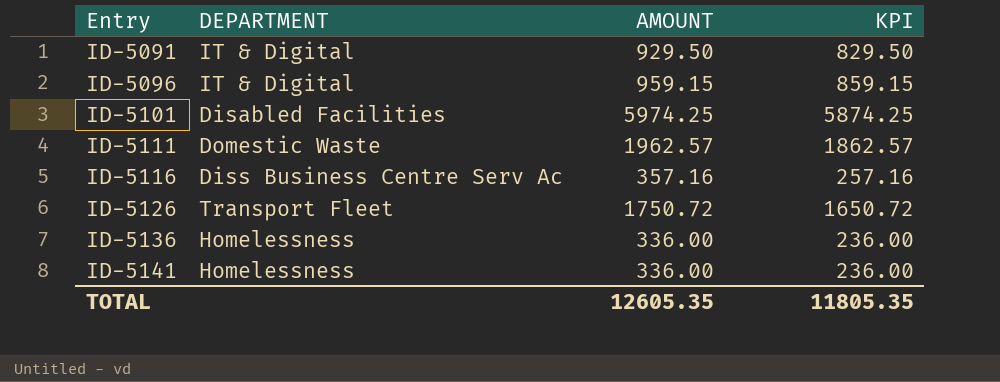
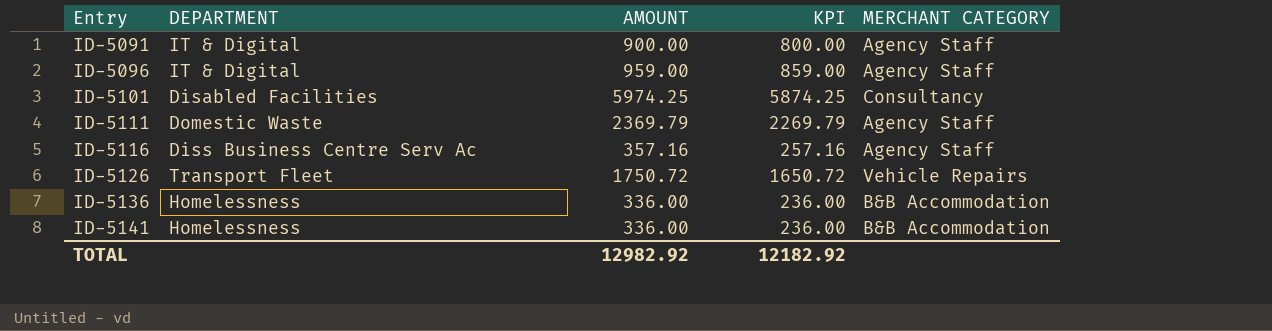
column MERCHANT CATEGORY | position: none -> 5
ID-5091 | AMOUNT: 929.50 -> 900.00
ID-5091 | KPI: 829.50 -> 800.00
ID-5096 | AMOUNT: 959.15 -> 959.00
ID-5096 | KPI: 859.15 -> 859.00
ID-5111 | AMOUNT: 1962.57 -> 2369.79
ID-5111 | KPI: 1862.57 -> 2269.79
TOTAL | AMOUNT: 12605.35 -> 12982.92
TOTAL | KPI: 11805.35 -> 12182.92

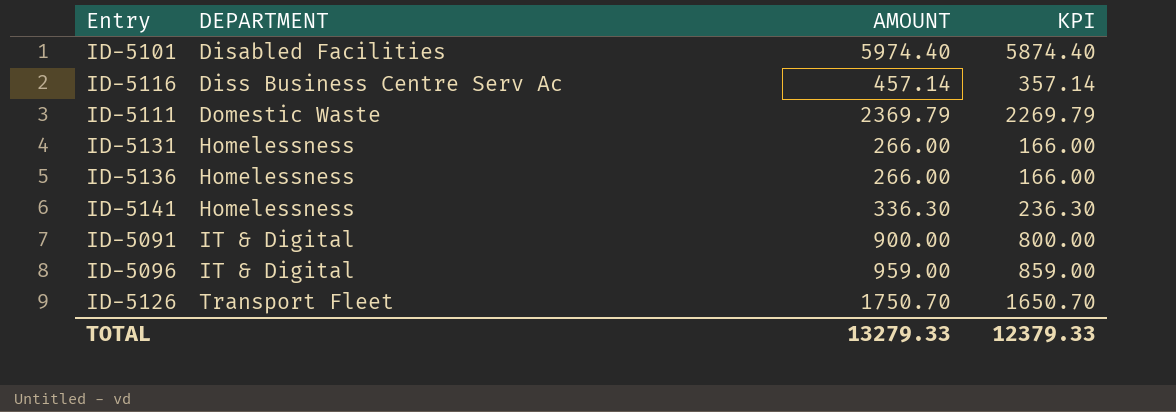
row order: Entry ascending -> DEPARTMENT ascending
column MERCHANT CATEGORY | position: 5 -> none
ID-5101 | AMOUNT: 5974.25 -> 5974.40
ID-5101 | KPI: 5874.25 -> 5874.40
ID-5116 | AMOUNT: 357.16 -> 457.14
ID-5116 | KPI: 257.16 -> 357.14
row ID-5131: none -> Homelessness | 266.00 | 166.00
ID-5136 | AMOUNT: 336.00 -> 266.00
ID-5136 | KPI: 236.00 -> 166.00
ID-5141 | AMOUNT: 336.00 -> 336.30
ID-5141 | KPI: 236.00 -> 236.30
ID-5126 | AMOUNT: 1750.72 -> 1750.70
ID-5126 | KPI: 1650.72 -> 1650.70
TOTAL | AMOUNT: 12982.92 -> 13279.33
TOTAL | KPI: 12182.92 -> 12379.33

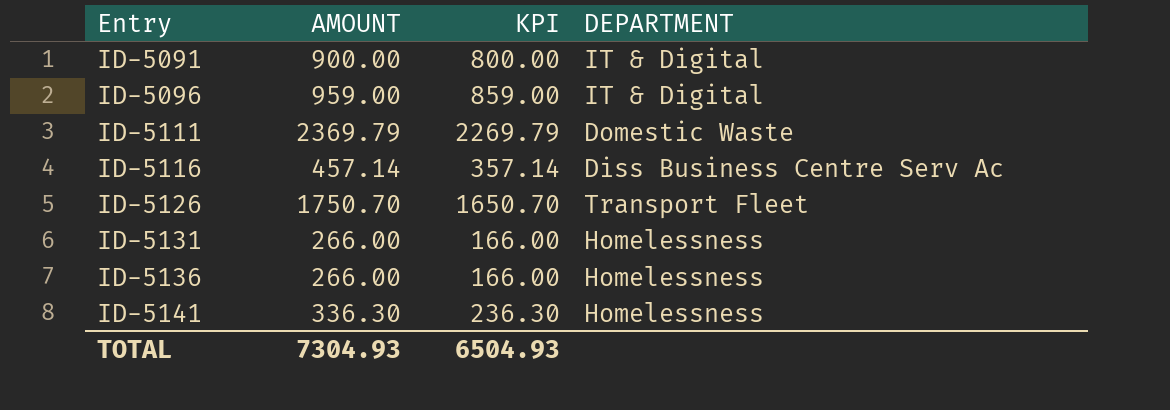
row order: DEPARTMENT ascending -> Entry ascending
column DEPARTMENT | position: 2 -> 4
row ID-5101: Disabled Facilities | 5974.40 | 5874.40 -> none
TOTAL | AMOUNT: 13279.33 -> 7304.93
TOTAL | KPI: 12379.33 -> 6504.93

